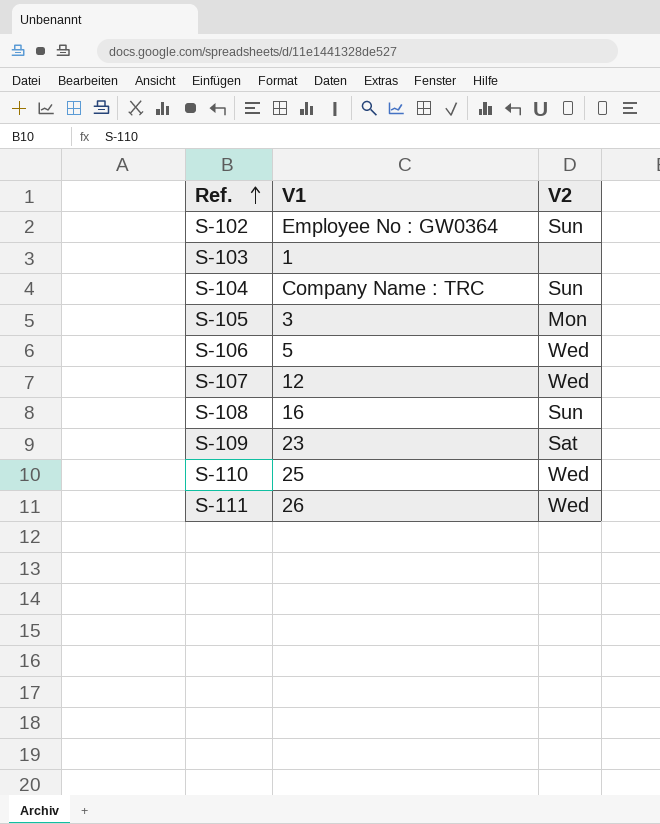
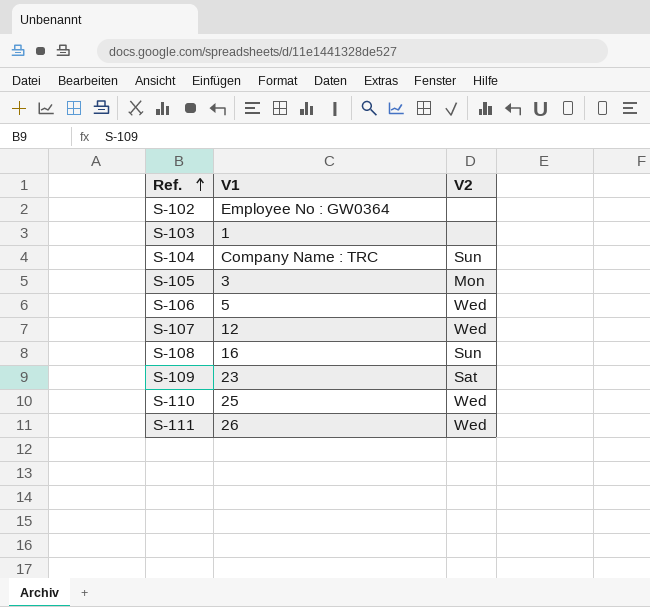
S-102 | V2: Sun -> none

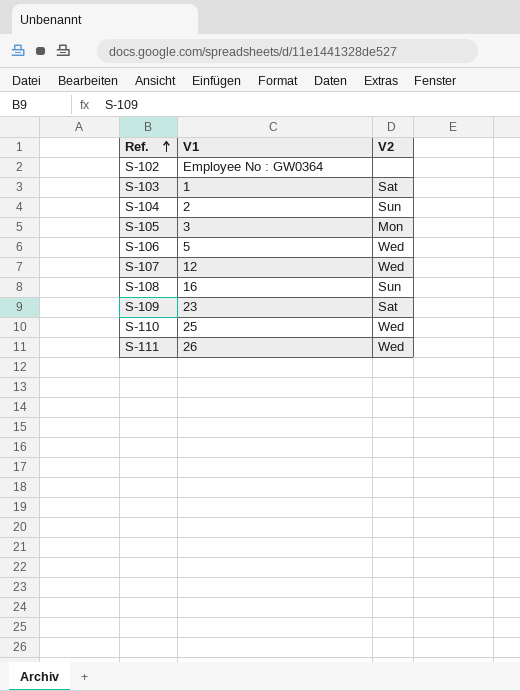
S-103 | V2: none -> Sat
S-104 | V1: Company Name : TRC -> 2

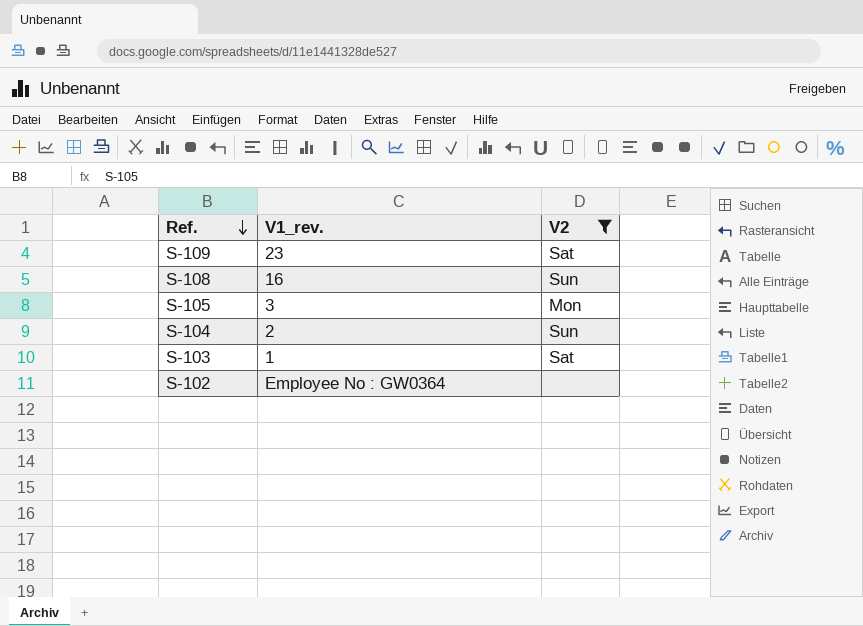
filter: none -> V2 != Wed
row order: Ref. ascending -> Ref. descending
column name: V1 -> V1_rev.

